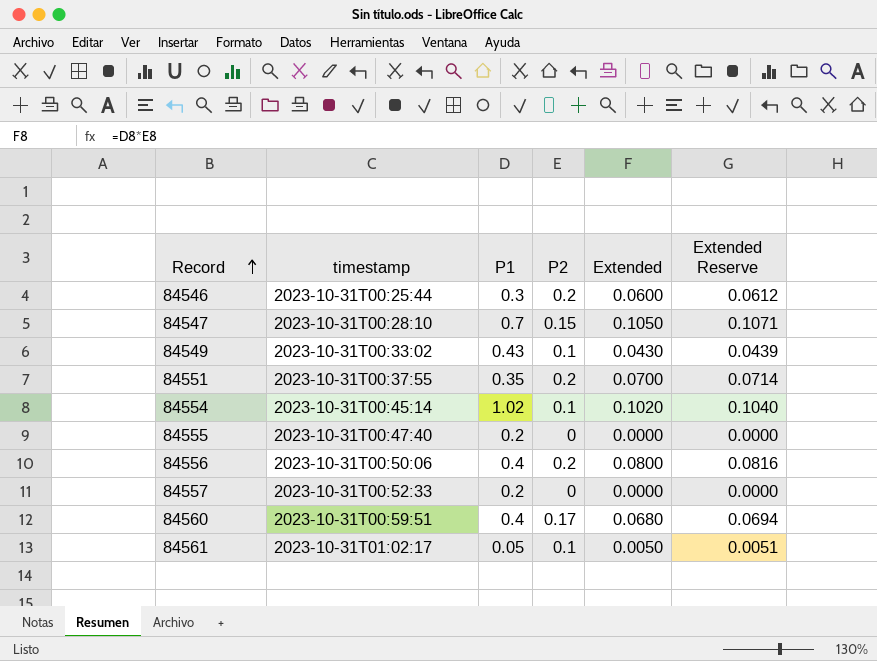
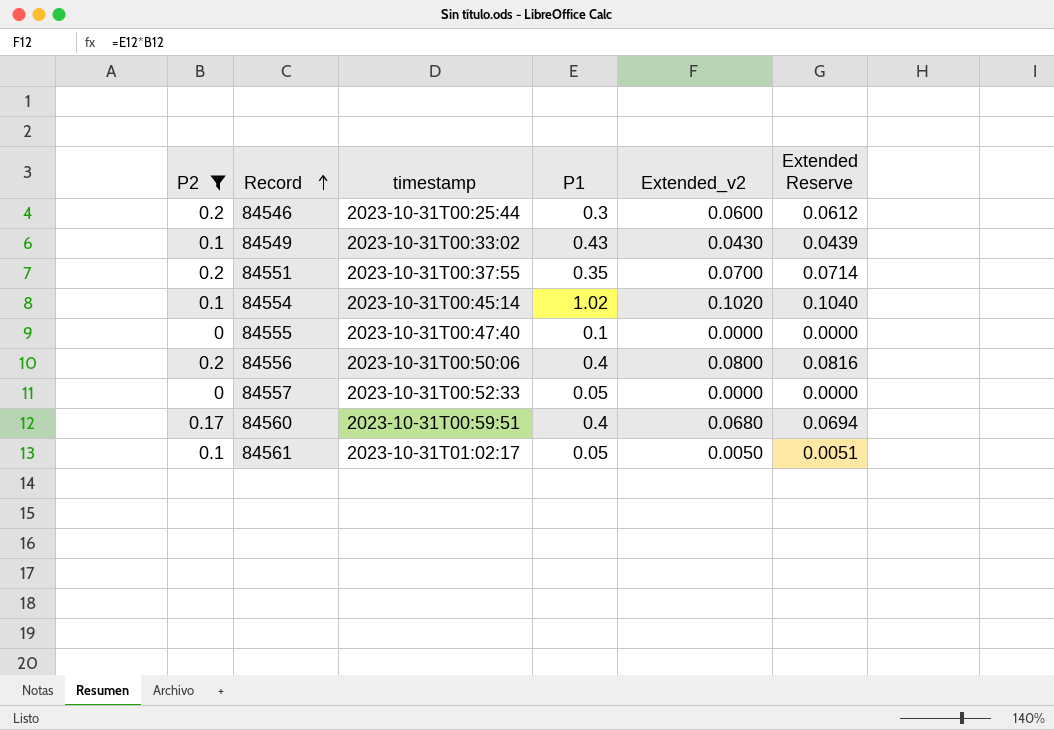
filter: none -> P2 != 0.15
column P2 | position: 4 -> 1
column name: Extended -> Extended_v2
84555 | P1: 0.2 -> 0.1
84557 | P1: 0.2 -> 0.05

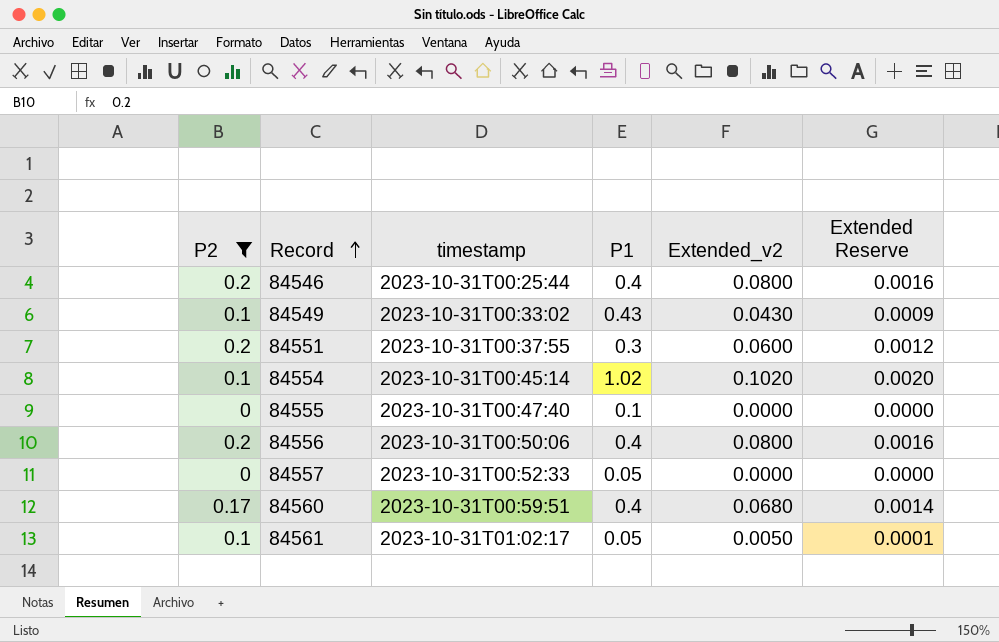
column Extended Reserve | formula: [Extended_v2] * 1.02 -> [Extended_v2] * 0.02
84546 | P1: 0.3 -> 0.4
84546 | Extended_v2: 0.0600 -> 0.0800
84551 | P1: 0.35 -> 0.3
84551 | Extended_v2: 0.0700 -> 0.0600

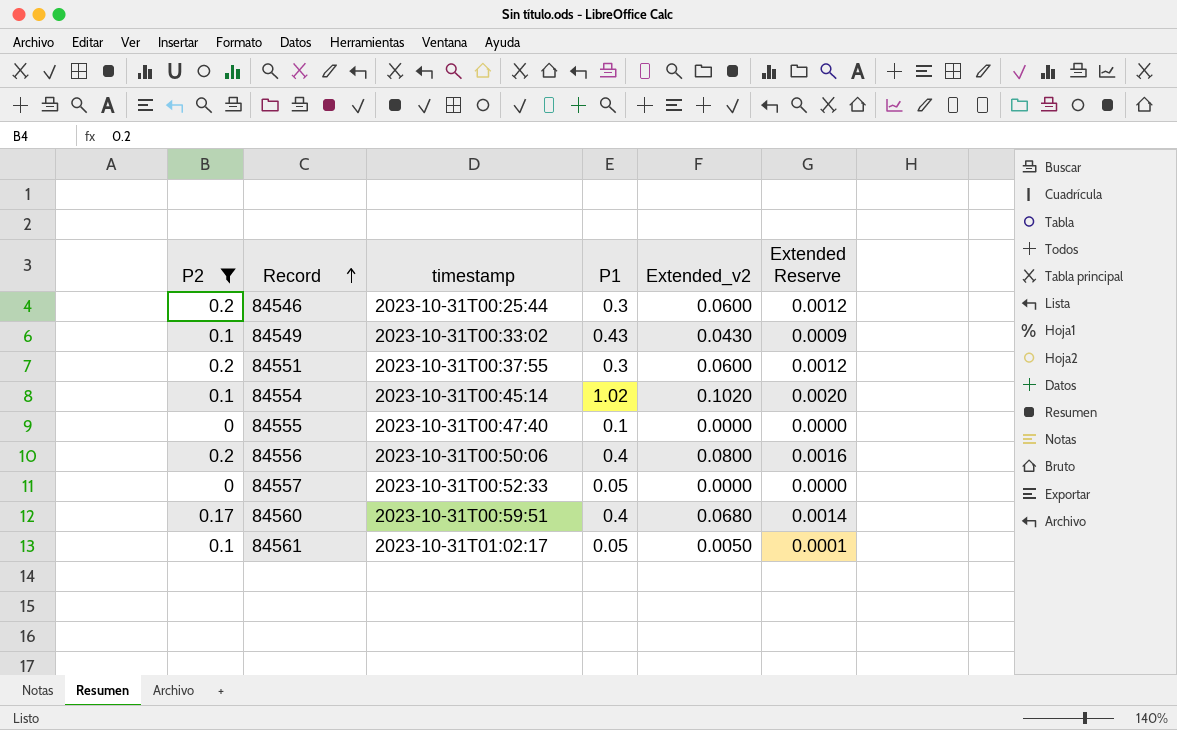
84546 | P1: 0.4 -> 0.3
84546 | Extended_v2: 0.0800 -> 0.0600
84546 | Extended Reserve: 0.0016 -> 0.0012

